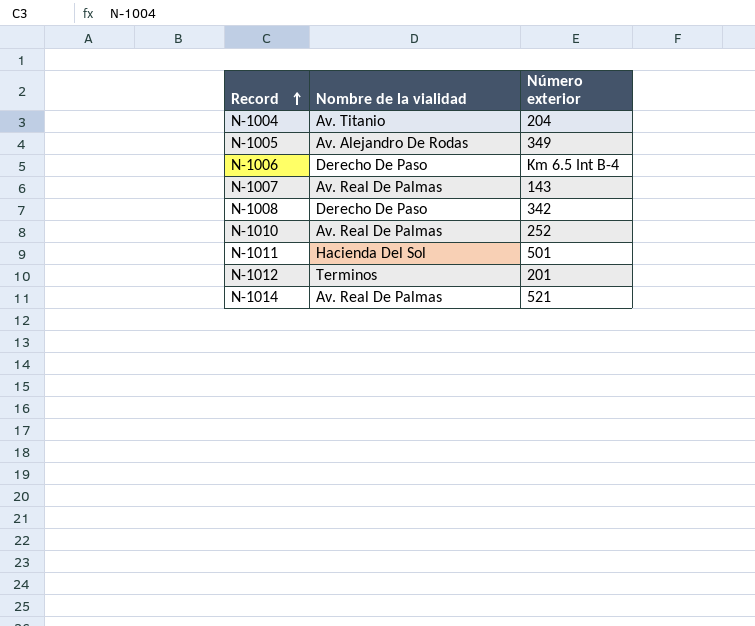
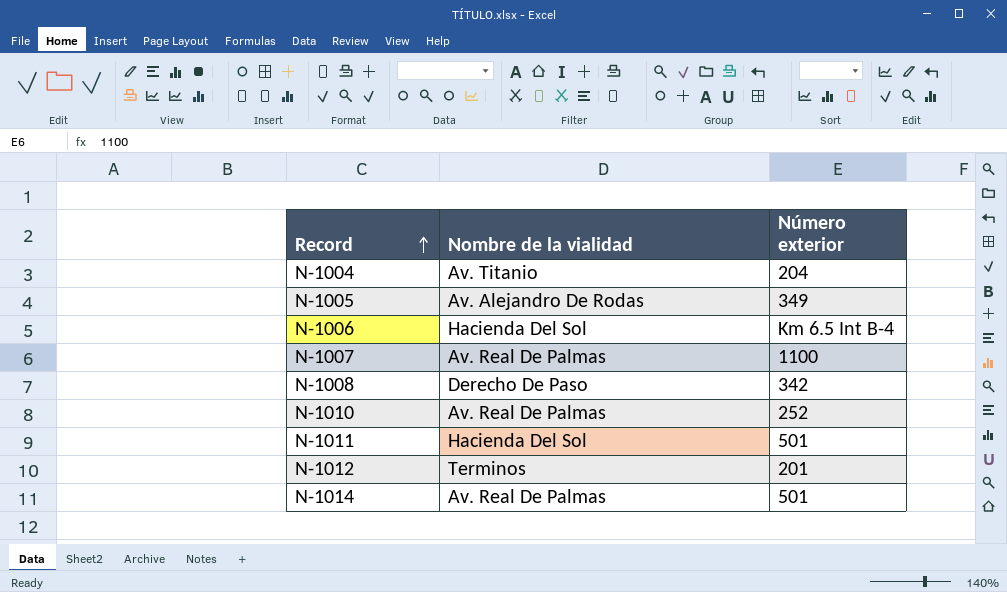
N-1006 | Nombre de la vialidad: Derecho De Paso -> Hacienda Del Sol
N-1007 | Número exterior: 143 -> 1100
N-1014 | Número exterior: 521 -> 501

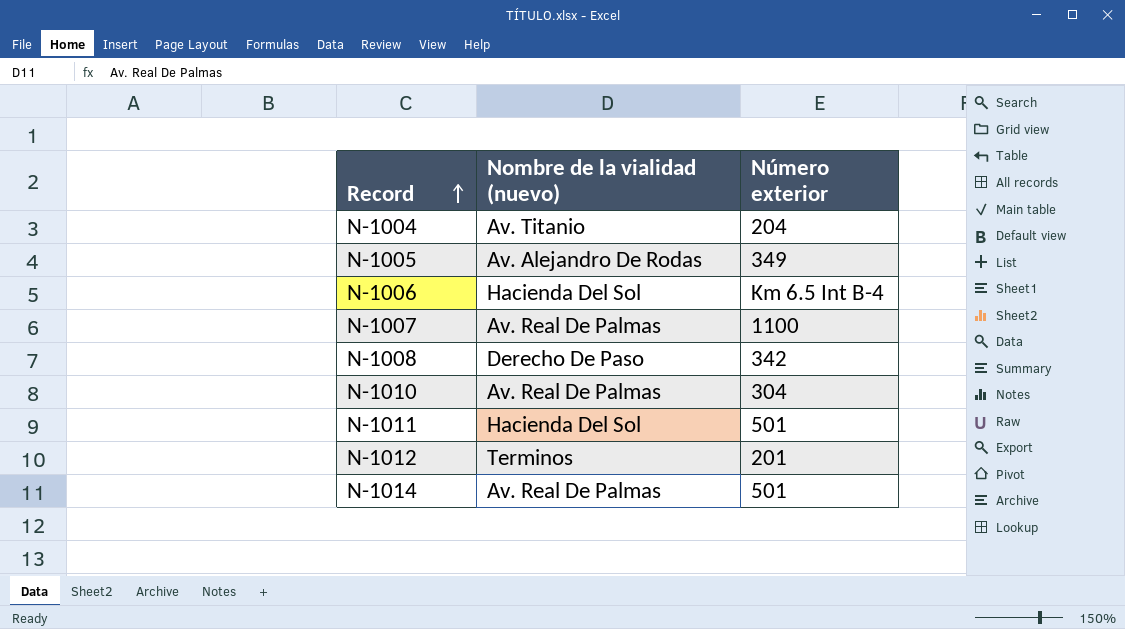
column name: Nombre de la vialidad -> Nombre de la vialidad (nuevo)
N-1010 | Número exterior: 252 -> 304

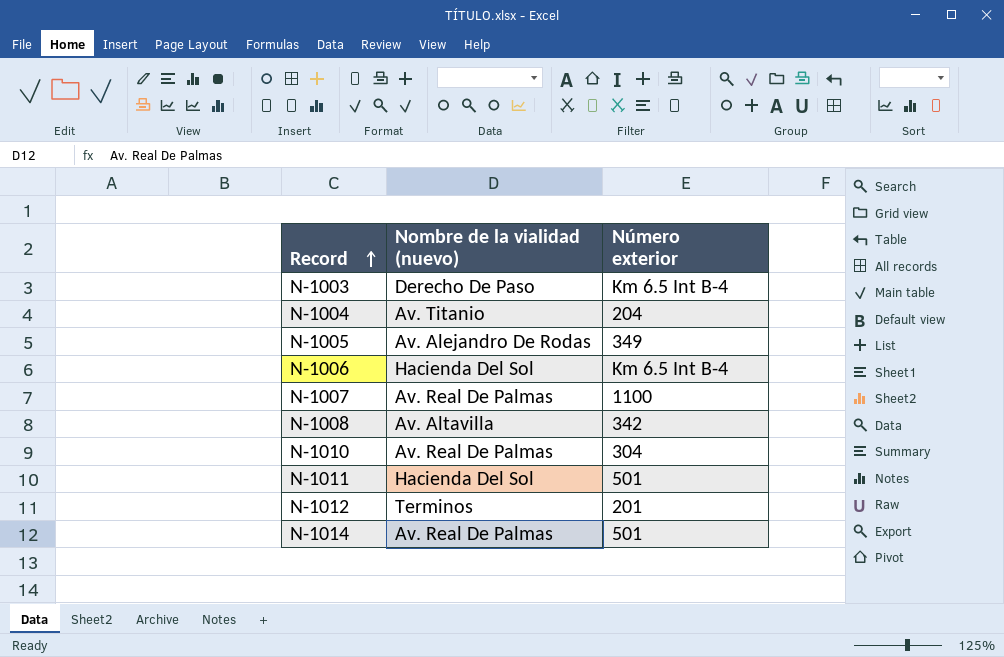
row N-1003: none -> Derecho De Paso | Km 6.5 Int B-4
N-1008 | Nombre de la vialidad (nuevo): Derecho De Paso -> Av. Altavilla

